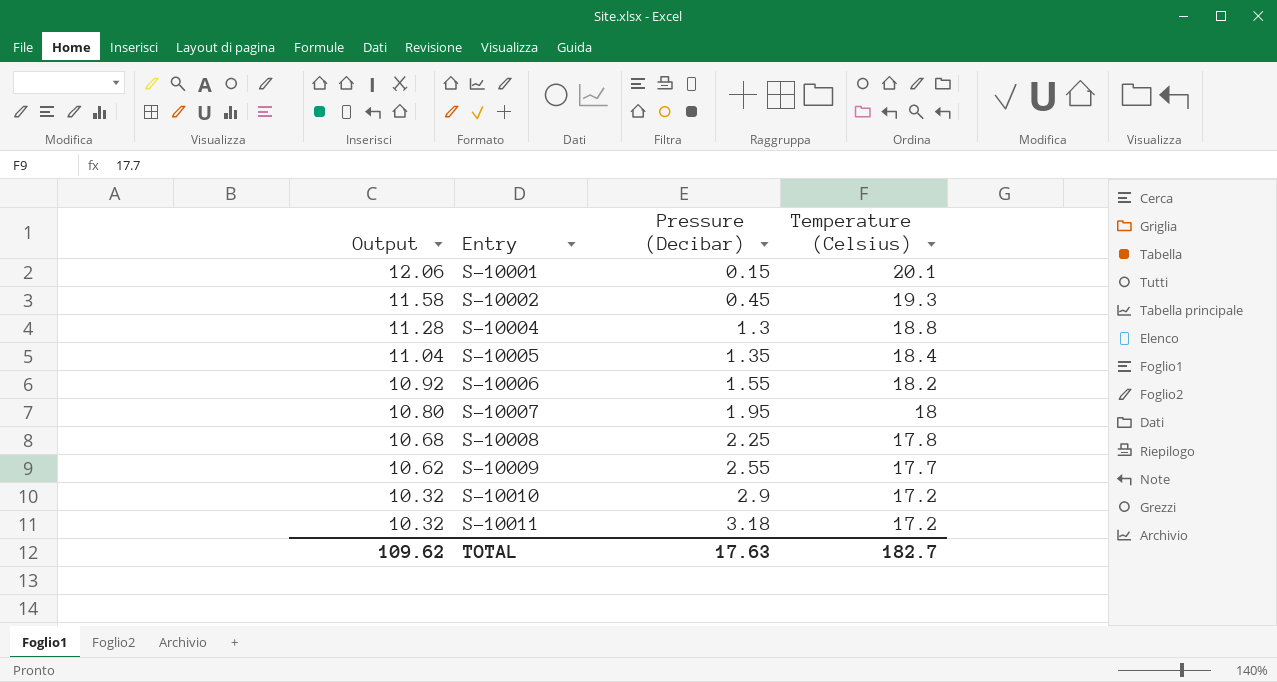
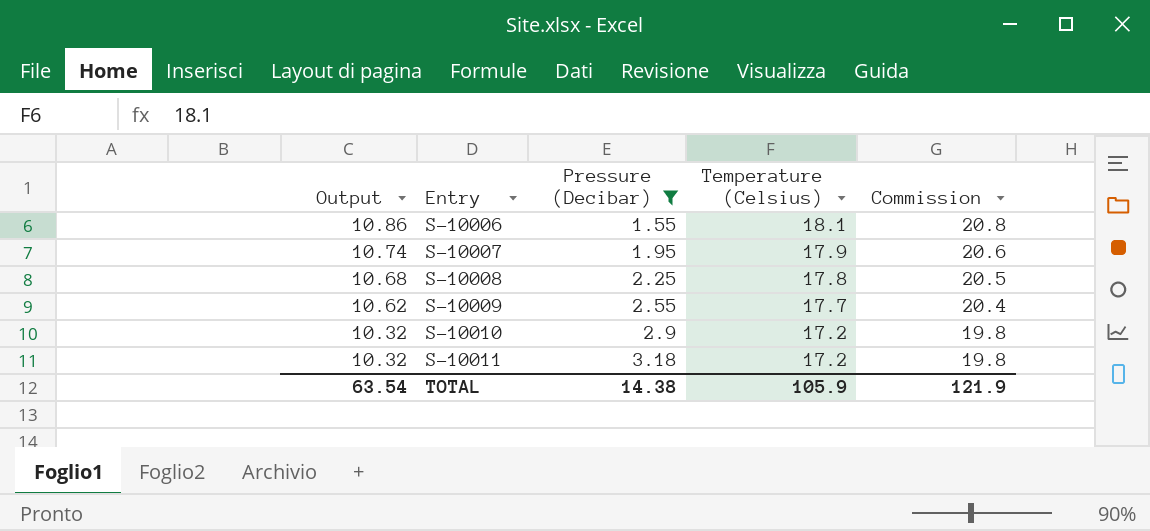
filter: none -> Pressure (Decibar) >= 1.55
column Commission | formula: none -> [Temperature (Celsius)] * 1.15
S-10006 | Output: 10.92 -> 10.86
S-10006 | Temperature (Celsius): 18.2 -> 18.1
S-10007 | Output: 10.80 -> 10.74
S-10007 | Temperature (Celsius): 18 -> 17.9
TOTAL | Output: 109.62 -> 63.54
TOTAL | Pressure (Decibar): 17.63 -> 14.38
TOTAL | Temperature (Celsius): 182.7 -> 105.9

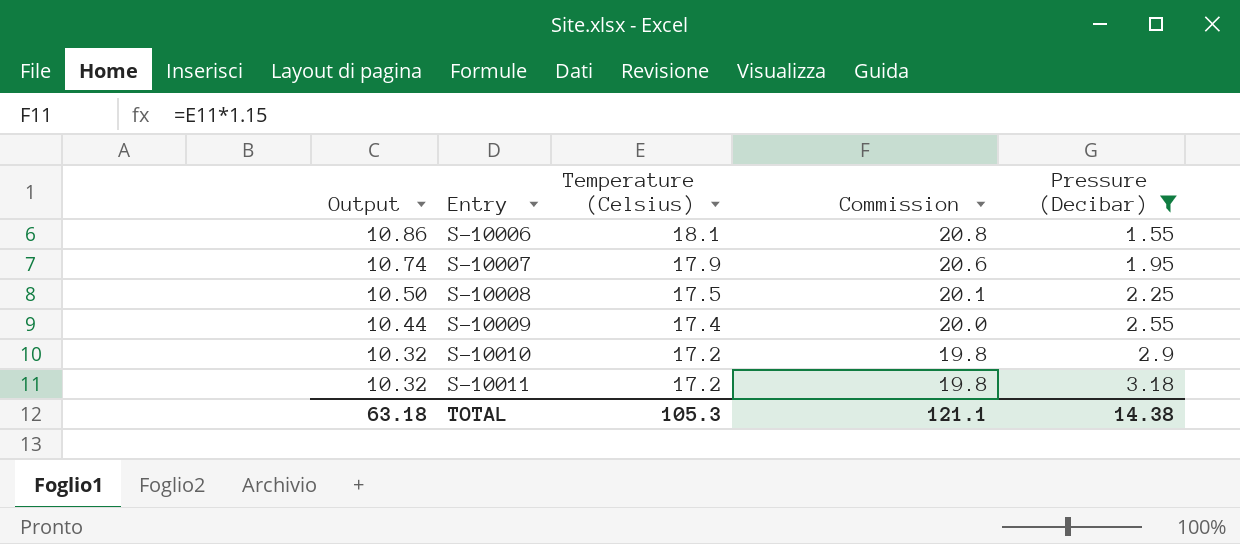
column Pressure (Decibar) | position: 3 -> 5
S-10008 | Output: 10.68 -> 10.50
S-10008 | Temperature (Celsius): 17.8 -> 17.5
S-10008 | Commission: 20.5 -> 20.1
S-10009 | Output: 10.62 -> 10.44
S-10009 | Temperature (Celsius): 17.7 -> 17.4
S-10009 | Commission: 20.4 -> 20.0
TOTAL | Output: 63.54 -> 63.18
TOTAL | Temperature (Celsius): 105.9 -> 105.3
TOTAL | Commission: 121.9 -> 121.1

